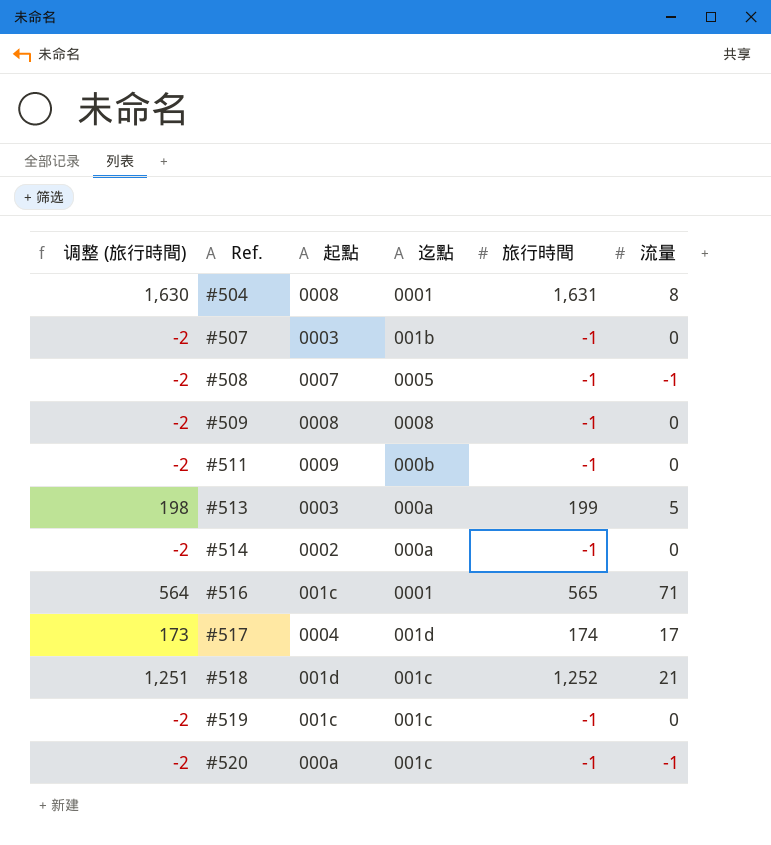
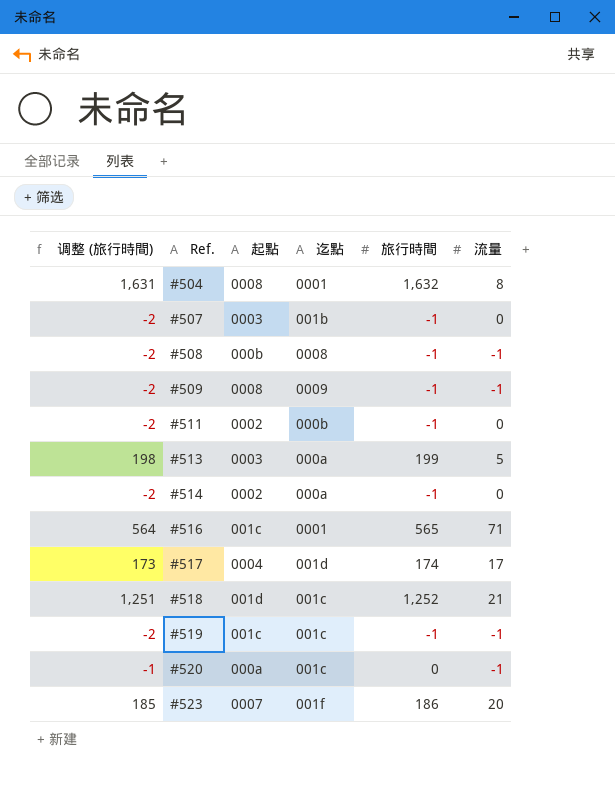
#504 | 调整 (旅行時間): 1,630 -> 1,631
#504 | 旅行時間: 1,631 -> 1,632
#508 | 起點: 0007 -> 000b
#508 | 迄點: 0005 -> 0008
#509 | 迄點: 0008 -> 0009
#509 | 流量: 0 -> -1
#511 | 起點: 0009 -> 0002
#519 | 流量: 0 -> -1
#520 | 调整 (旅行時間): -2 -> -1
#520 | 旅行時間: -1 -> 0
row #523: none -> 185 | 0007 | 001f | 186 | 20

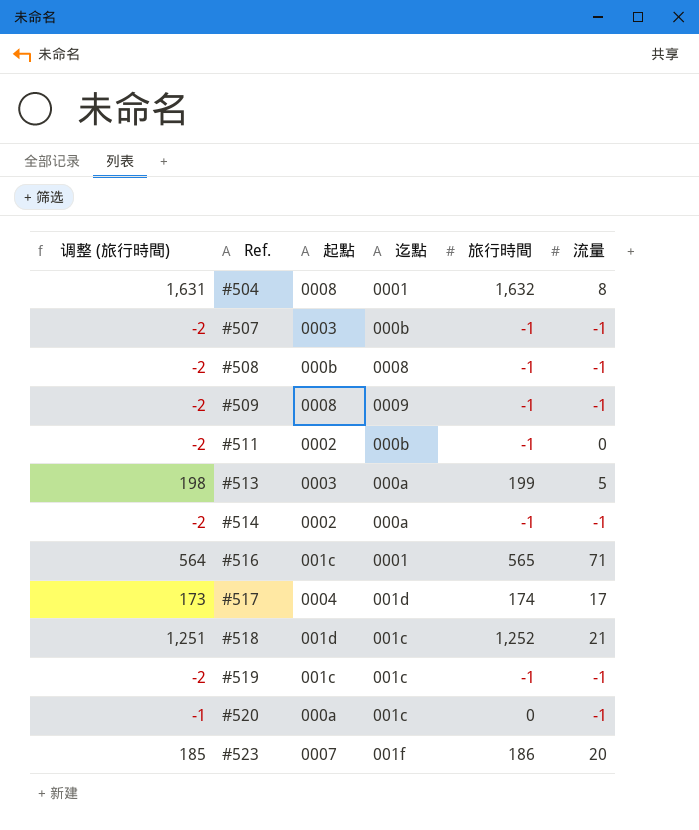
#507 | 迄點: 001b -> 000b
#507 | 流量: 0 -> -1
#514 | 流量: 0 -> -1

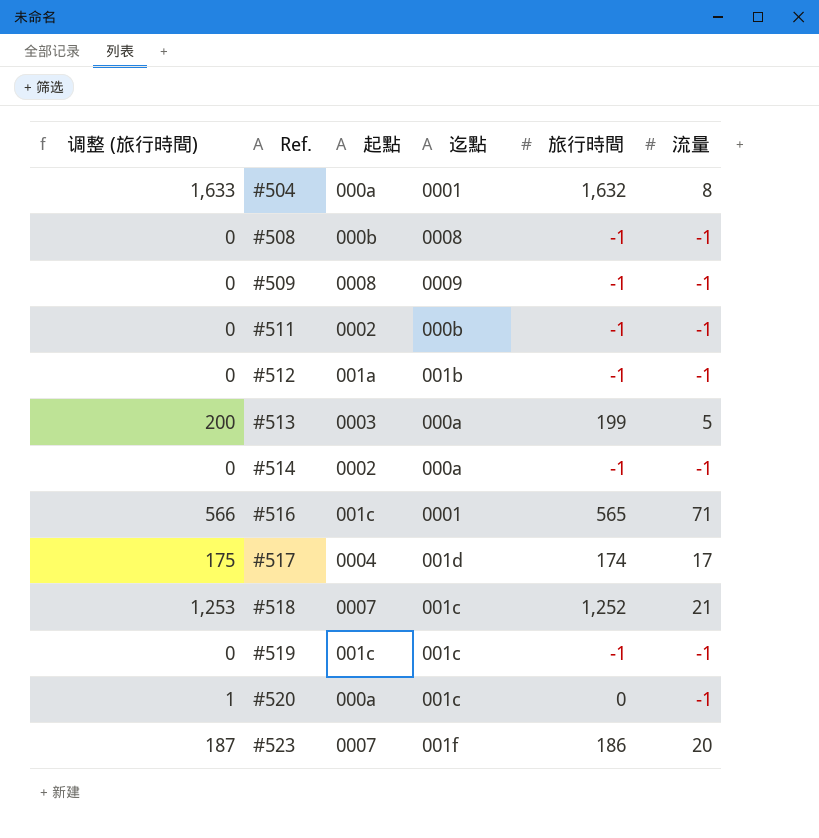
column 调整 (旅行時間) | formula: [旅行時間] - 1 -> [旅行時間] + 1
row #507: -2 | 0003 | 000b | -1 | -1 -> none
#504 | 起點: 0008 -> 000a
#511 | 流量: 0 -> -1
row #512: none -> 0 | 001a | 001b | -1 | -1
#518 | 起點: 001d -> 0007

